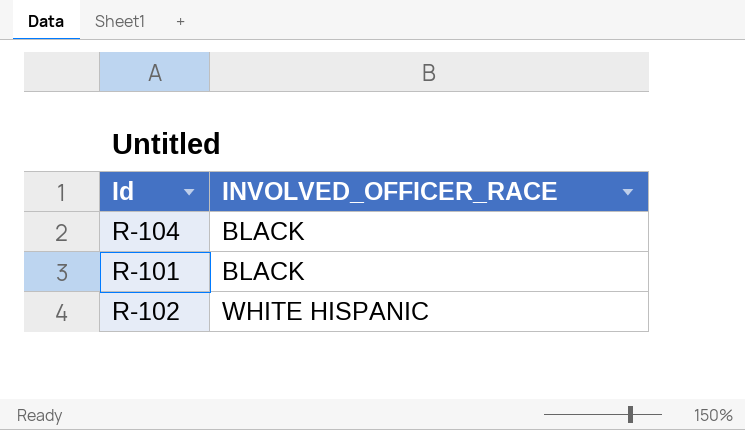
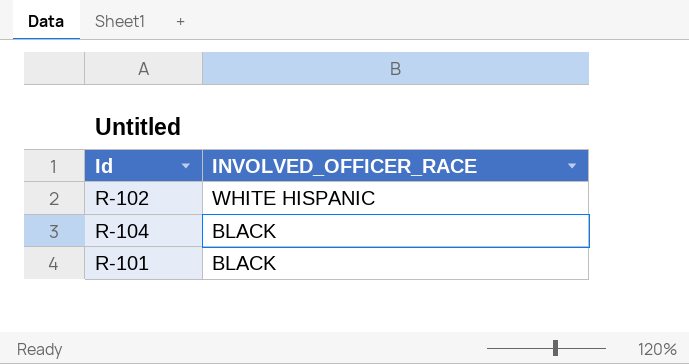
row order: INVOLVED_OFFICER_RACE ascending -> INVOLVED_OFFICER_RACE descending

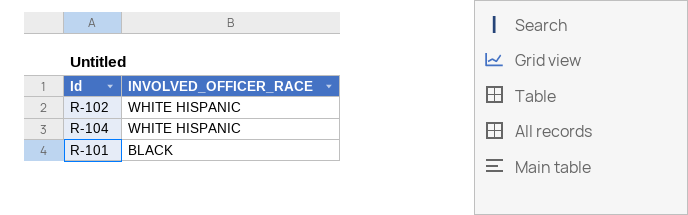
R-104 | INVOLVED_OFFICER_RACE: BLACK -> WHITE HISPANIC

